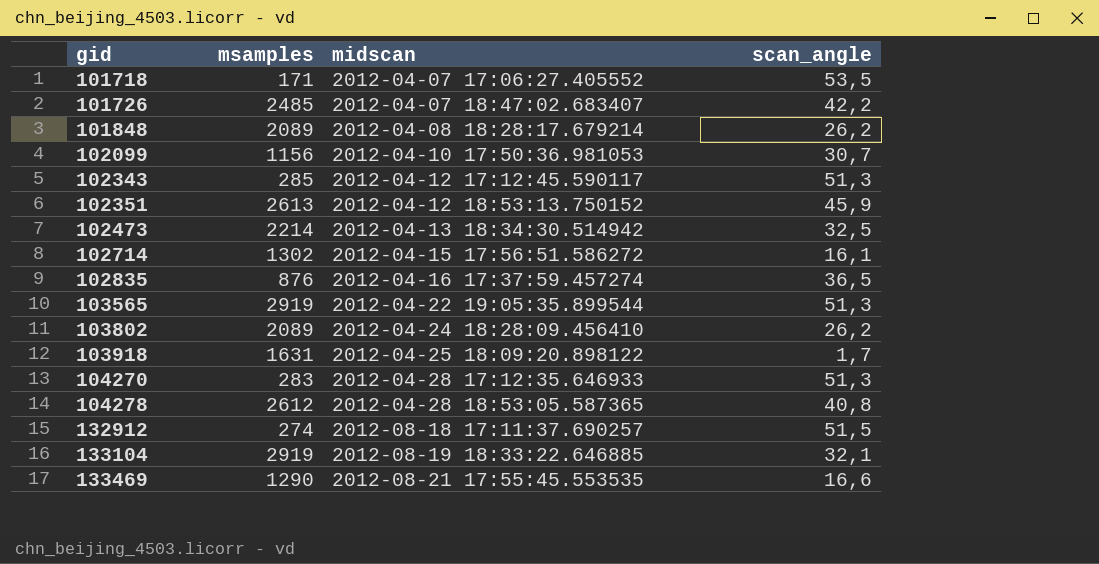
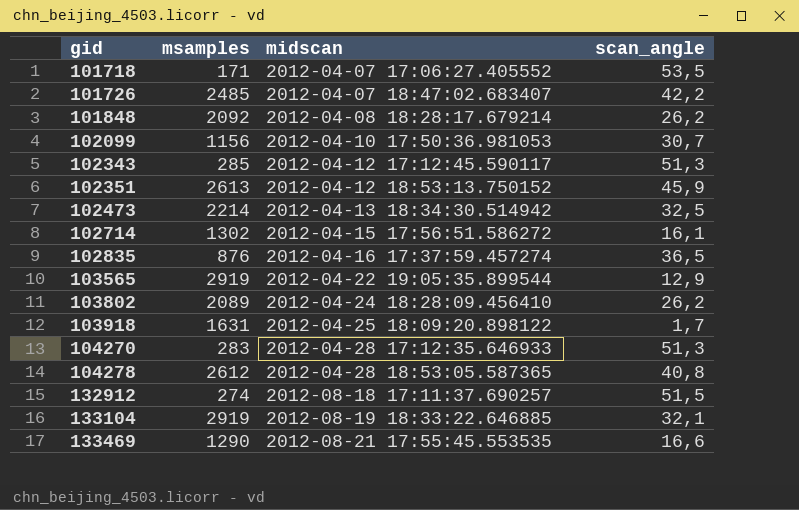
101848 | msamples: 2089 -> 2092
103565 | scan_angle: 51,3 -> 12,9

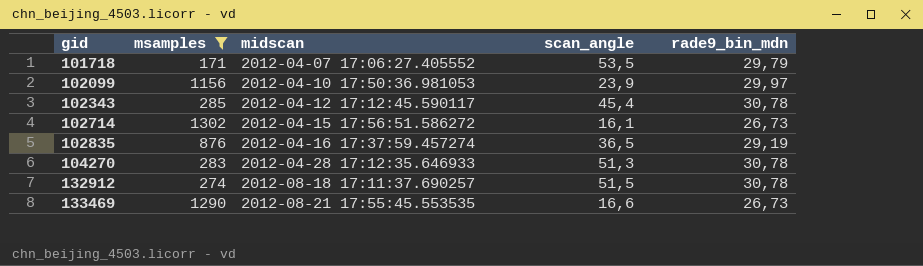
filter: none -> msamples <= 1302
column rade9_bin_mdn | position: none -> 5
102099 | scan_angle: 30,7 -> 23,9
102343 | scan_angle: 51,3 -> 45,4

